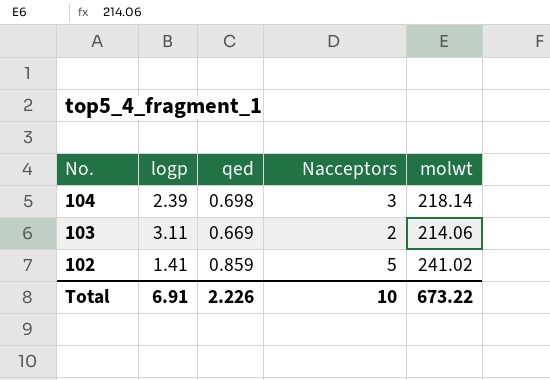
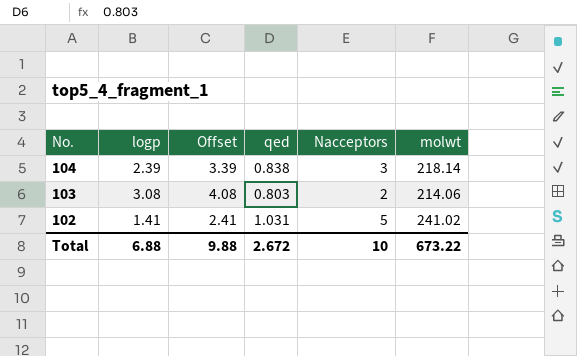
column Offset | formula: none -> [logp] + 1
104 | qed: 0.698 -> 0.838
103 | logp: 3.11 -> 3.08
103 | qed: 0.669 -> 0.803
102 | qed: 0.859 -> 1.031
Total | logp: 6.91 -> 6.88
Total | qed: 2.226 -> 2.672

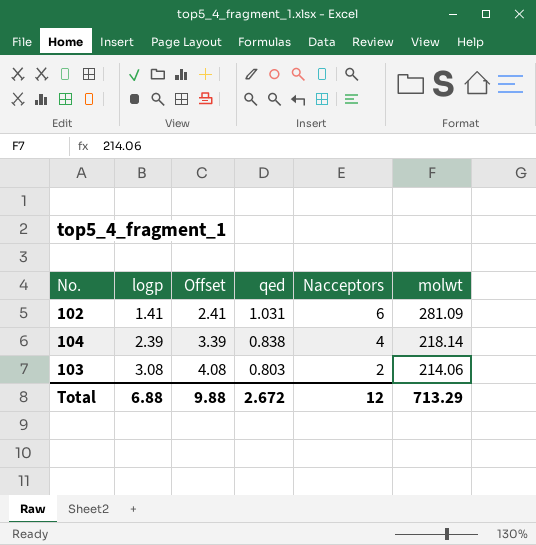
row order: No. descending -> logp ascending
102 | Nacceptors: 5 -> 6
102 | molwt: 241.02 -> 281.09
104 | Nacceptors: 3 -> 4
Total | Nacceptors: 10 -> 12
Total | molwt: 673.22 -> 713.29

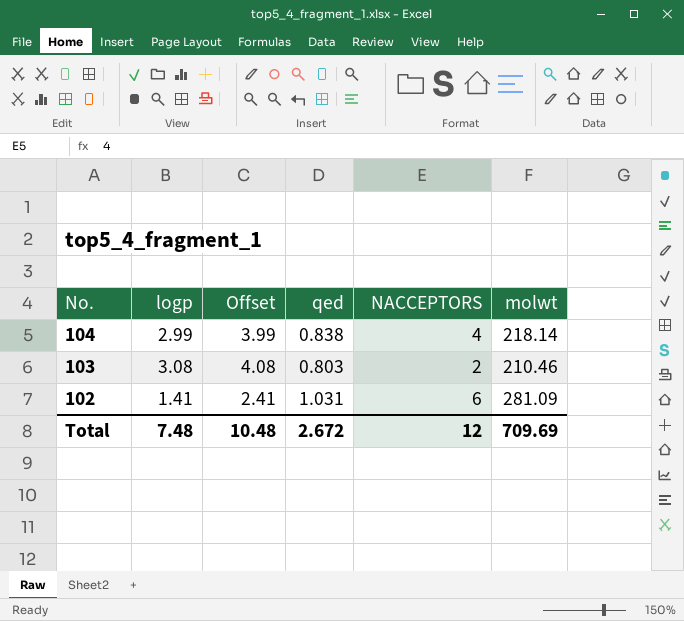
row order: logp ascending -> No. descending
column name: Nacceptors -> NACCEPTORS
104 | logp: 2.39 -> 2.99
104 | Offset: 3.39 -> 3.99
103 | molwt: 214.06 -> 210.46
Total | logp: 6.88 -> 7.48
Total | Offset: 9.88 -> 10.48
Total | molwt: 713.29 -> 709.69

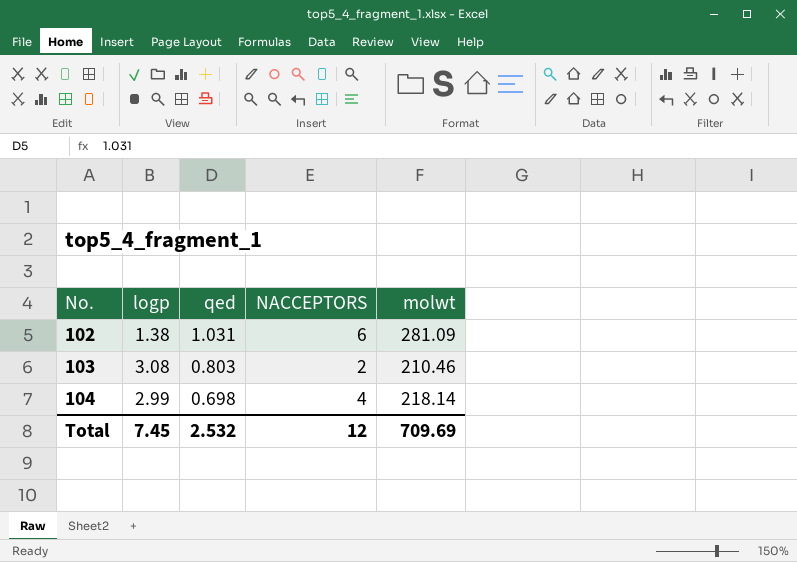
row order: No. descending -> No. ascending
column Offset | formula: [logp] + 1 -> none
102 | logp: 1.41 -> 1.38
104 | qed: 0.838 -> 0.698
Total | logp: 7.48 -> 7.45
Total | qed: 2.672 -> 2.532

